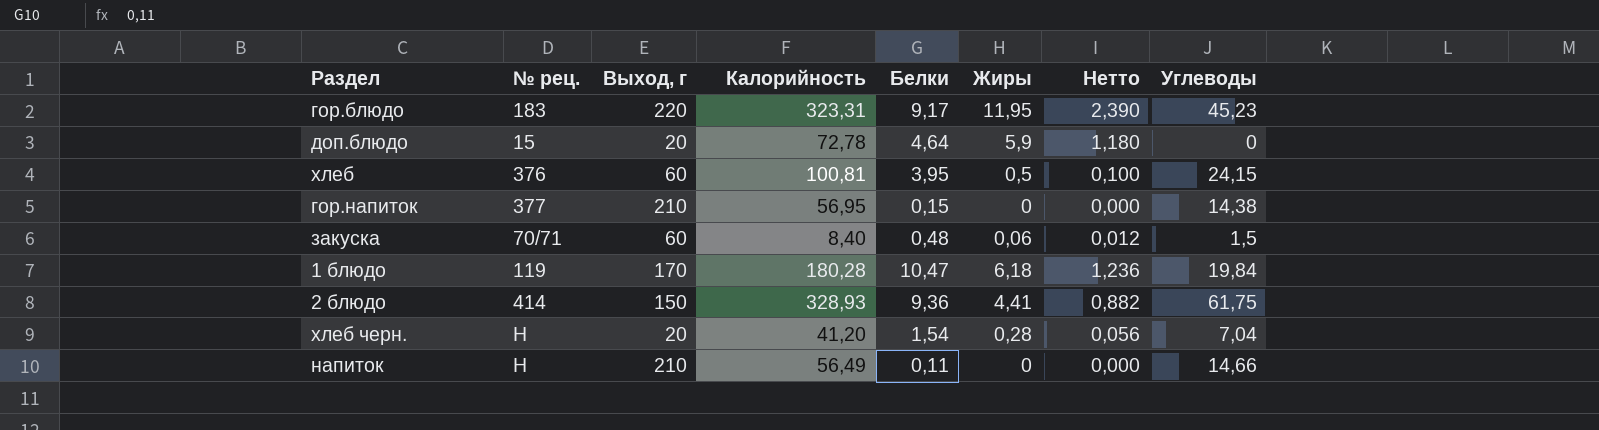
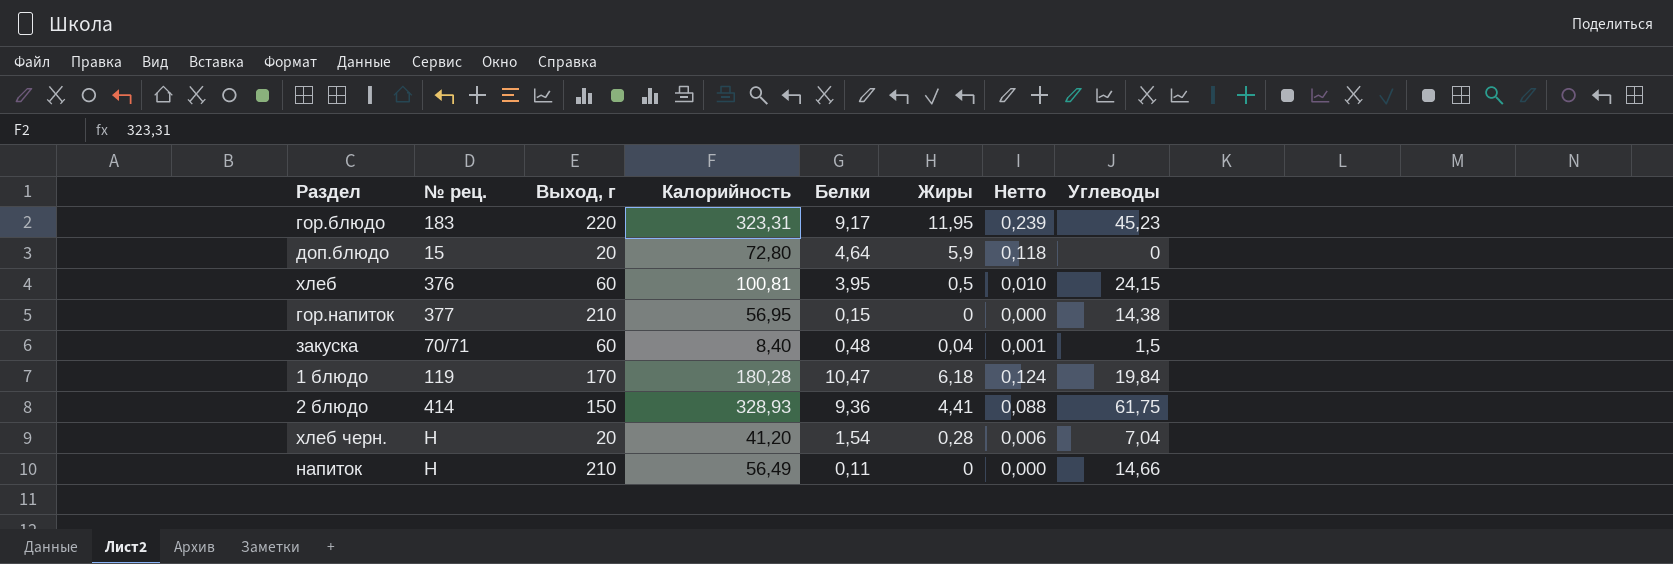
column Нетто | formula: [Жиры] * 0,2 -> [Жиры] * 0,02
доп.блюдо | Калорийность: 72,78 -> 72,80
закуска | Жиры: 0,06 -> 0,04

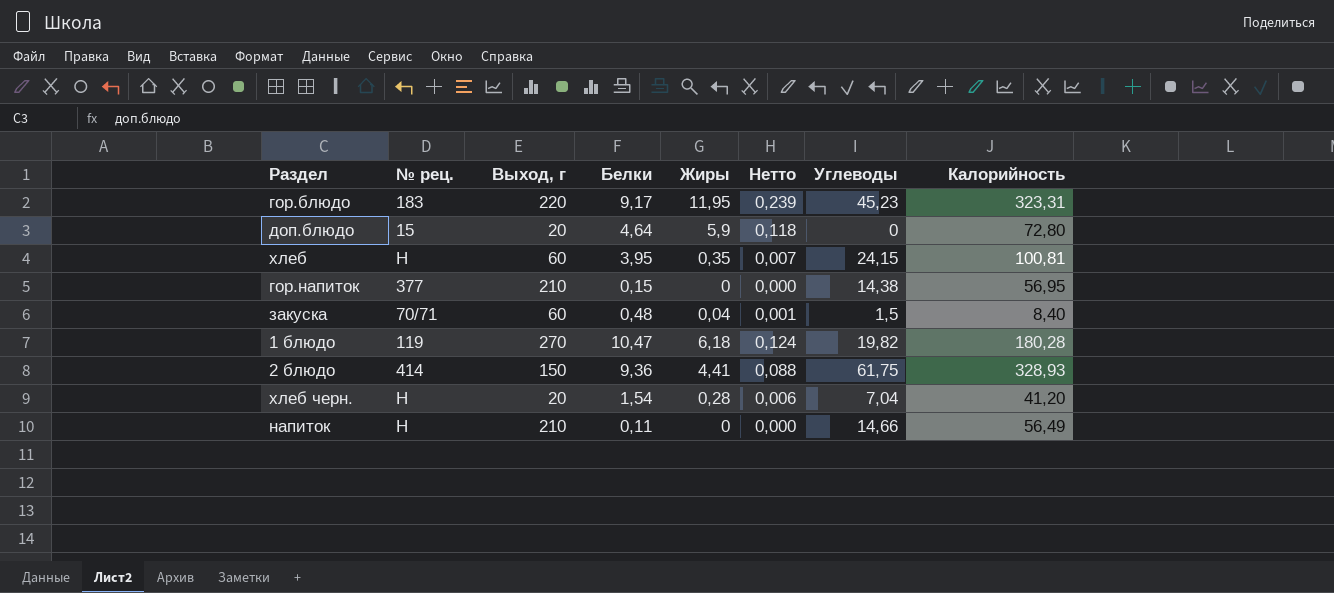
column Калорийность | position: 4 -> 8
хлеб | № рец.: 376 -> Н
хлеб | Жиры: 0,5 -> 0,35
хлеб | Нетто: 0,010 -> 0,007
1 блюдо | Выход, г: 170 -> 270
1 блюдо | Углеводы: 19,84 -> 19,82

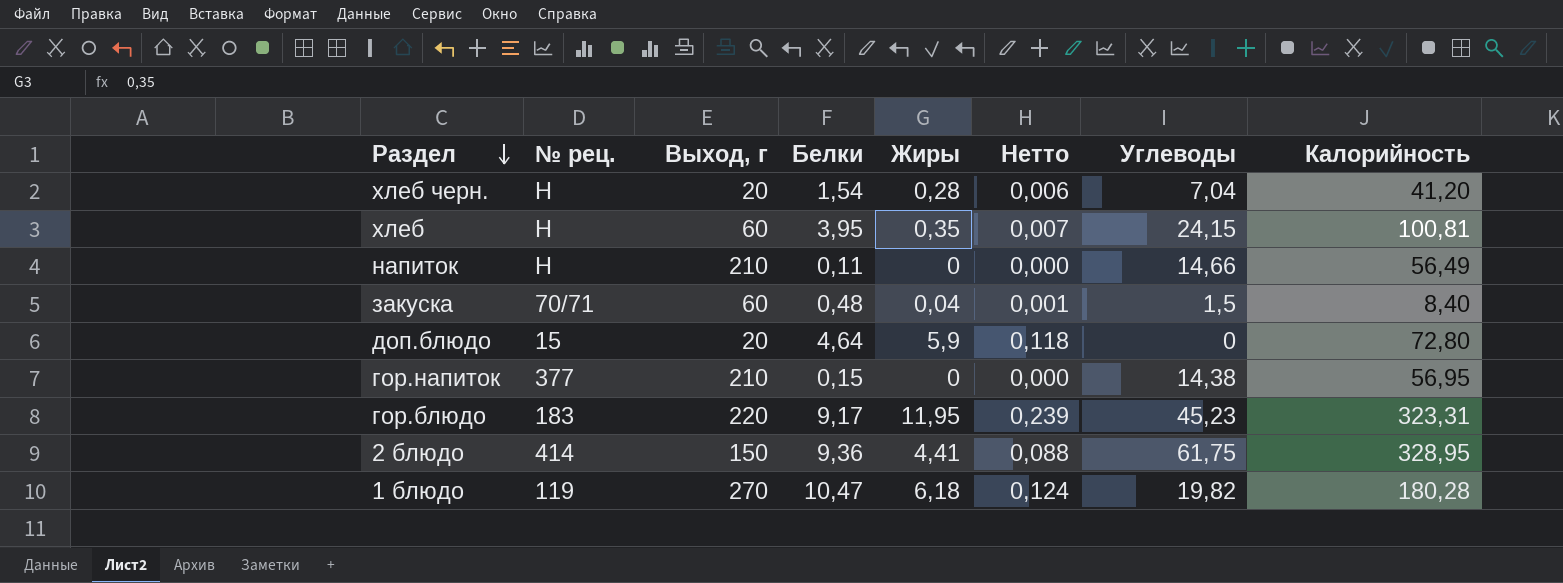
row order: none -> Раздел descending
2 блюдо | Калорийность: 328,93 -> 328,95

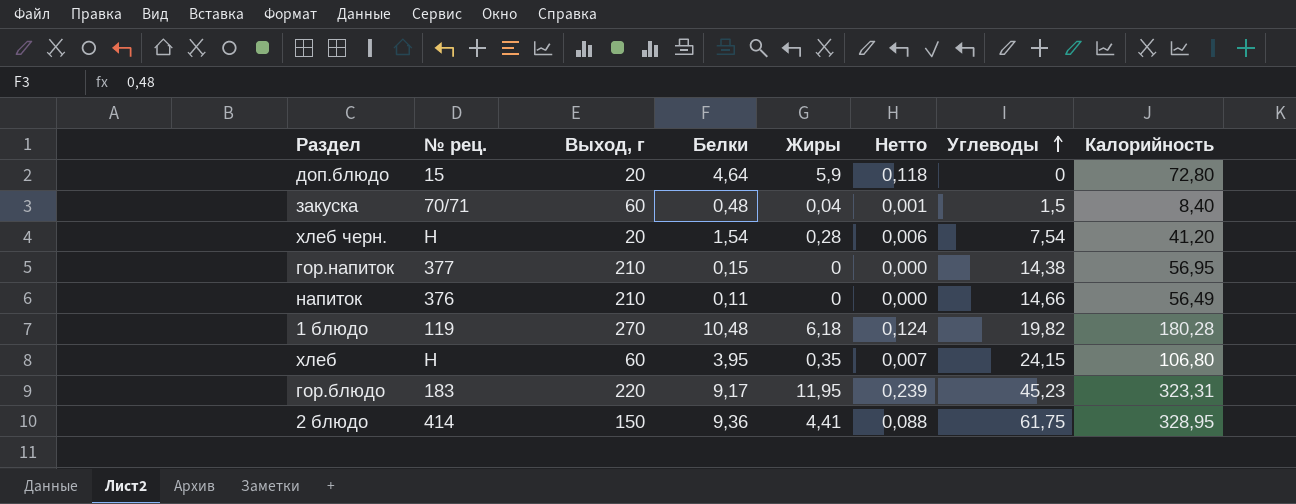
row order: Раздел descending -> Углеводы ascending
хлеб черн. | Углеводы: 7,04 -> 7,54
напиток | № рец.: Н -> 376
1 блюдо | Белки: 10,47 -> 10,48
хлеб | Калорийность: 100,81 -> 106,80

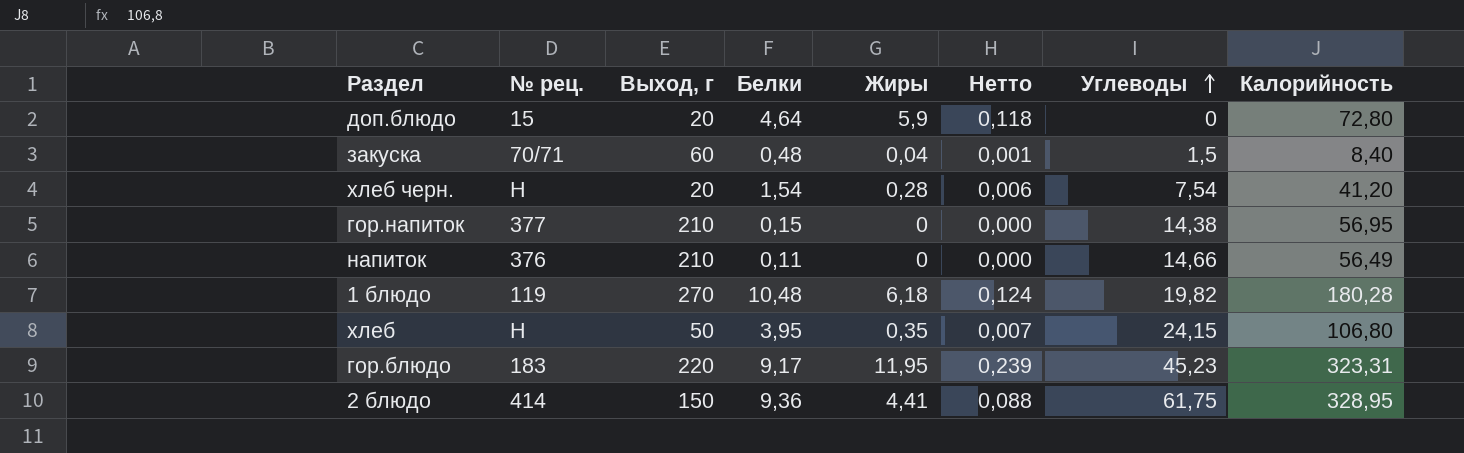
хлеб | Выход, г: 60 -> 50

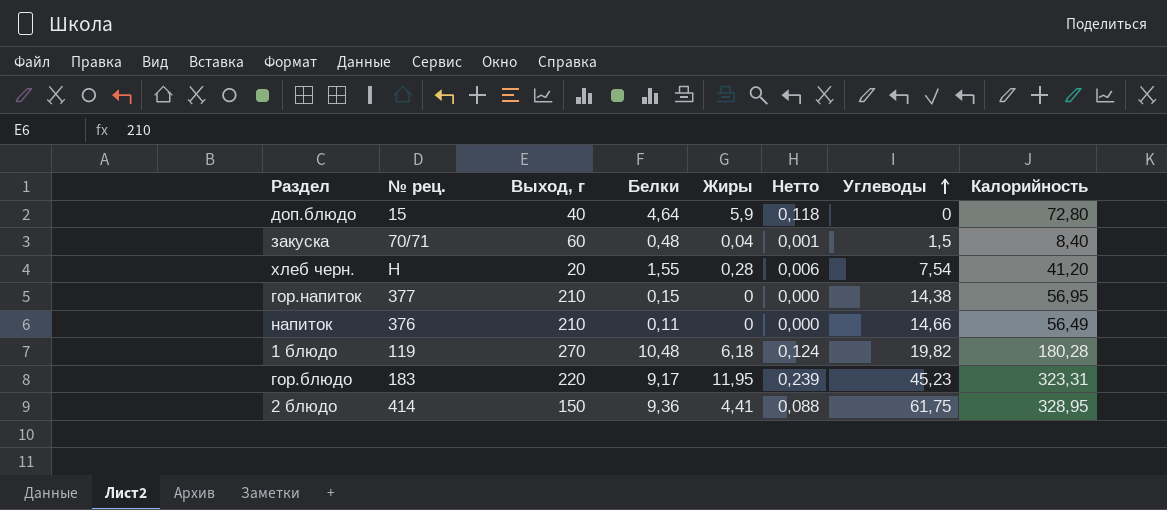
row хлеб: Н | 50 | 3,95 | 0,35 | 0,007 | 24,15 | 106,80 -> none
доп.блюдо | Выход, г: 20 -> 40
хлеб черн. | Белки: 1,54 -> 1,55

